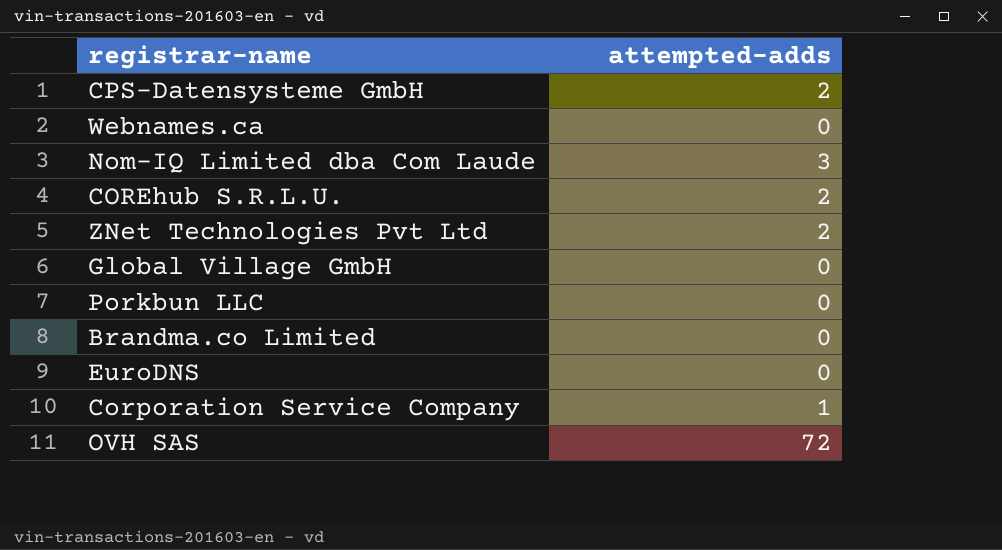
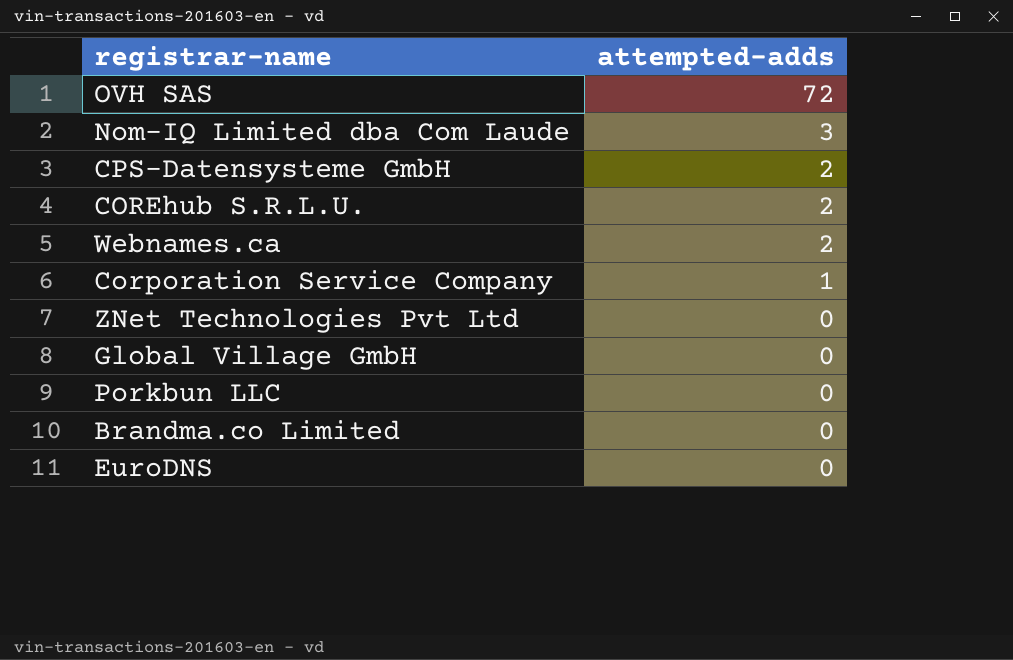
row order: none -> attempted-adds descending
Webnames.ca | attempted-adds: 0 -> 2
ZNet Technologies Pvt Ltd | attempted-adds: 2 -> 0

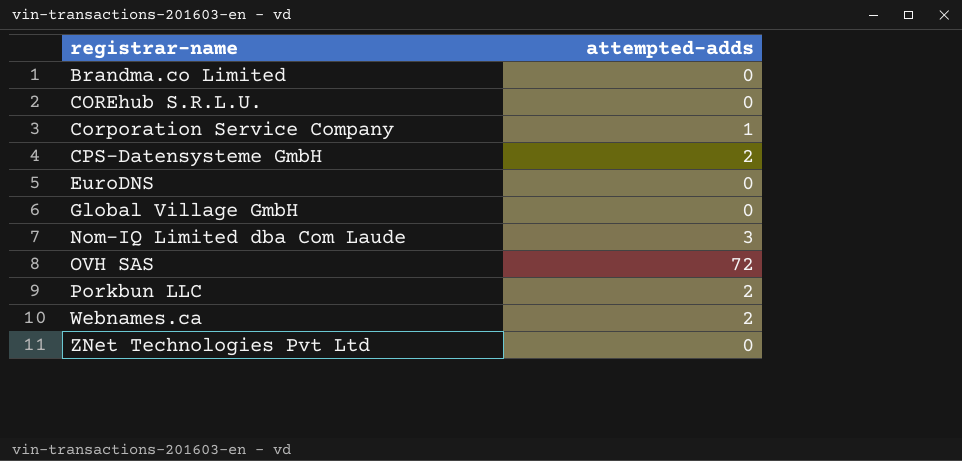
row order: attempted-adds descending -> registrar-name ascending
COREhub S.R.L.U. | attempted-adds: 2 -> 0
Porkbun LLC | attempted-adds: 0 -> 2

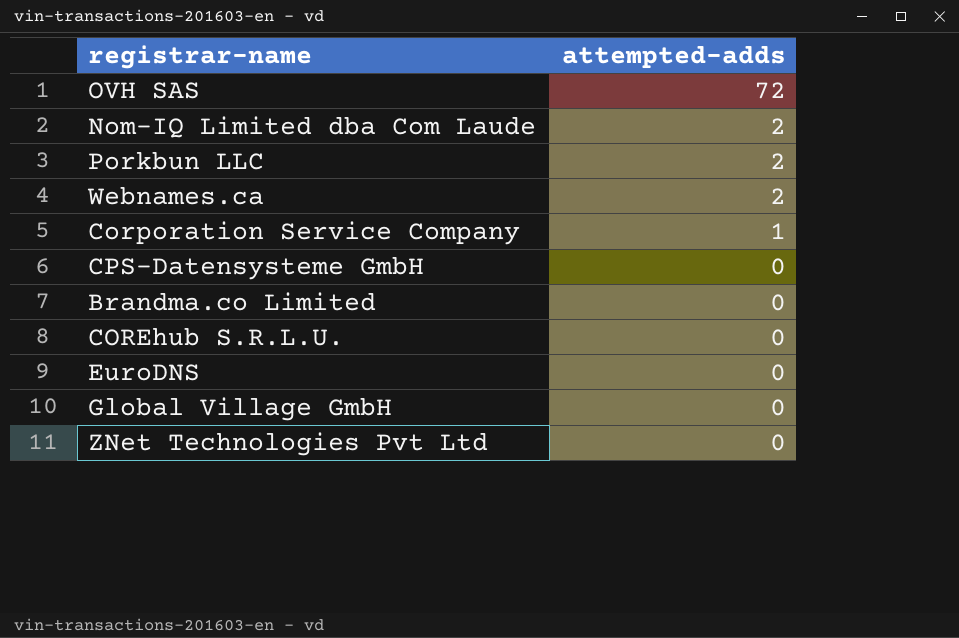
row order: registrar-name ascending -> attempted-adds descending
Nom-IQ Limited dba Com Laude | attempted-adds: 3 -> 2
CPS-Datensysteme GmbH | attempted-adds: 2 -> 0

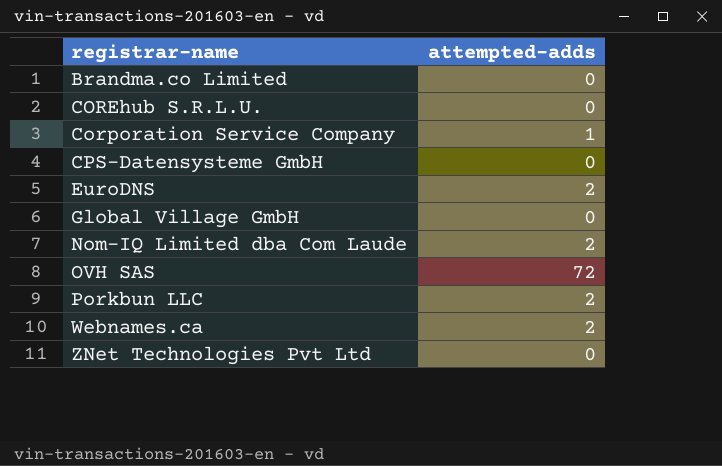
row order: attempted-adds descending -> registrar-name ascending
EuroDNS | attempted-adds: 0 -> 2

